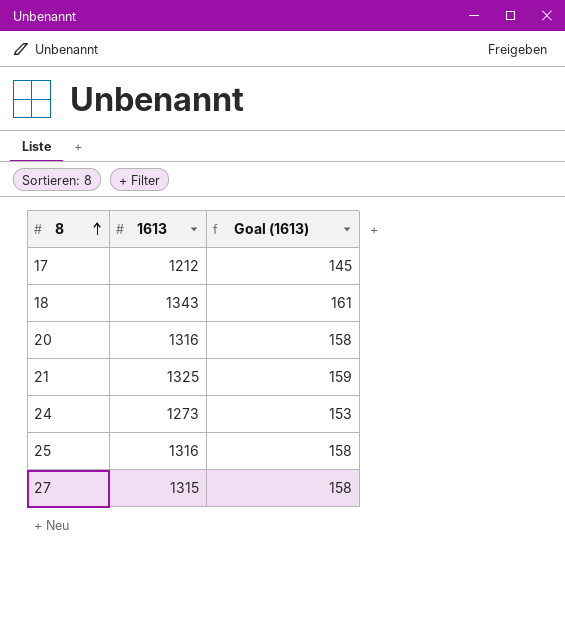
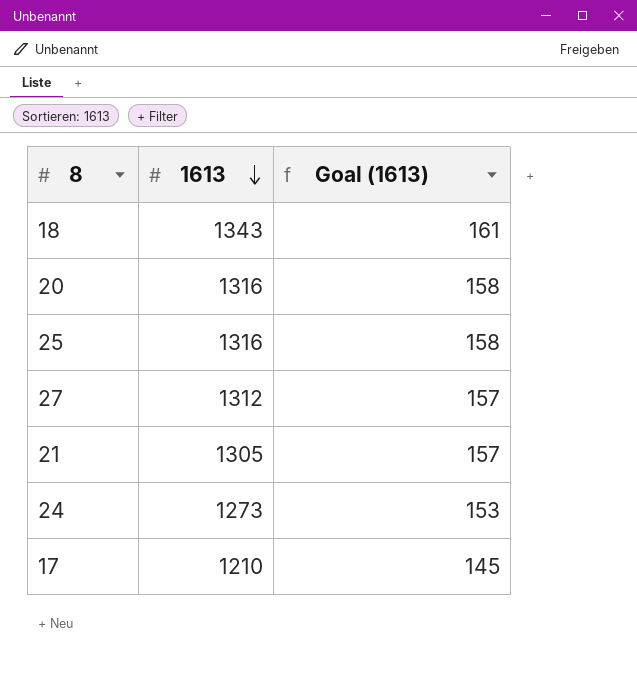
row order: 8 ascending -> 1613 descending
27 | 1613: 1315 -> 1312
27 | Goal (1613): 158 -> 157
21 | 1613: 1325 -> 1305
21 | Goal (1613): 159 -> 157
17 | 1613: 1212 -> 1210

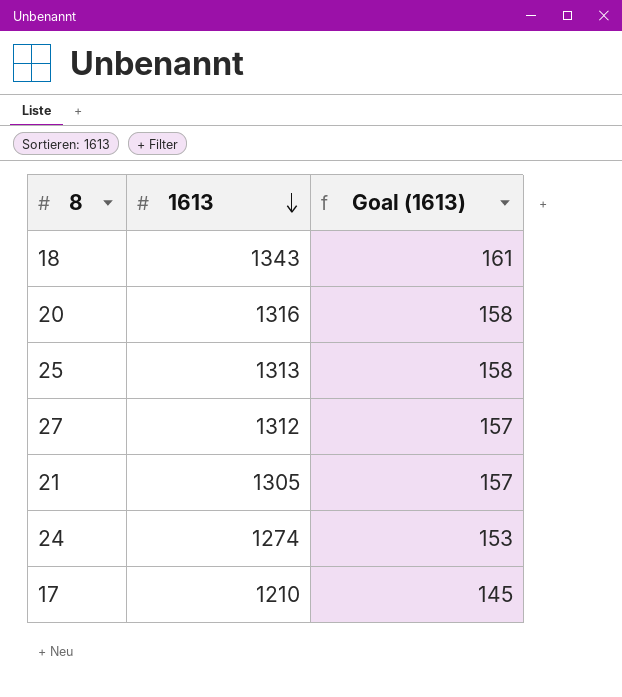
25 | 1613: 1316 -> 1313
24 | 1613: 1273 -> 1274

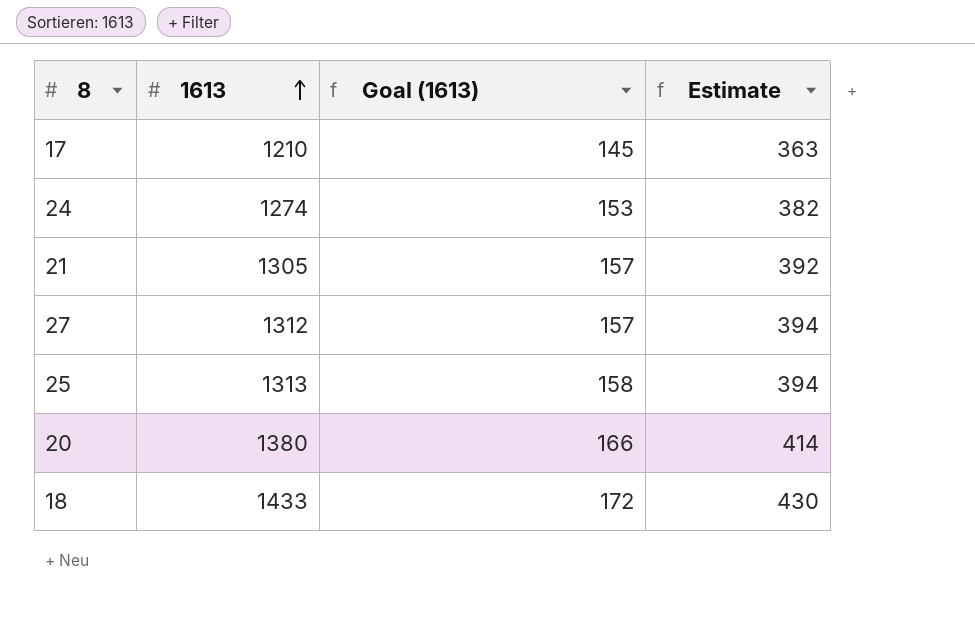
row order: 1613 descending -> 1613 ascending
column Estimate | formula: none -> [1613] * 0.3
20 | 1613: 1316 -> 1380
20 | Goal (1613): 158 -> 166
18 | 1613: 1343 -> 1433
18 | Goal (1613): 161 -> 172

